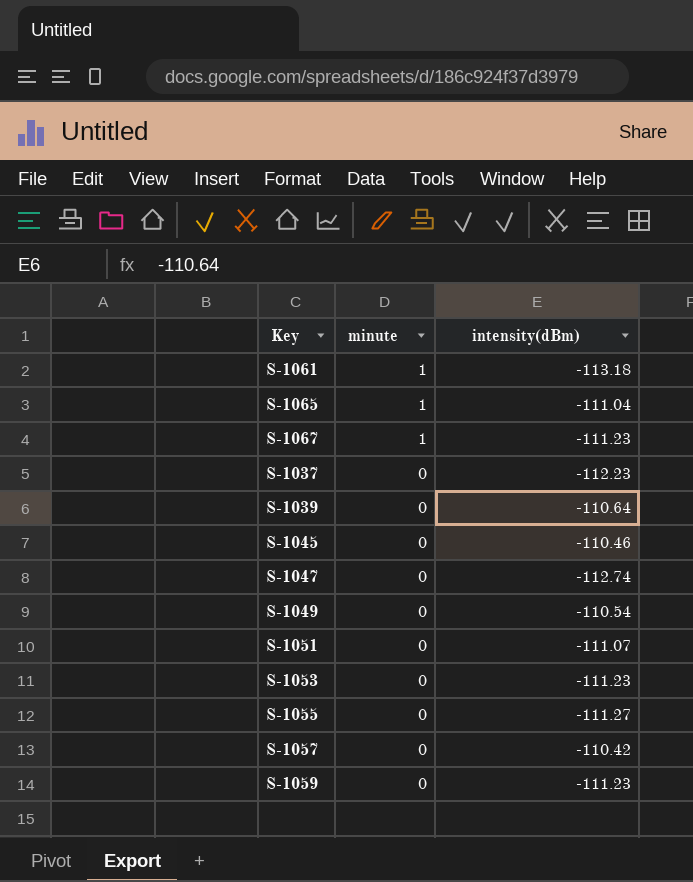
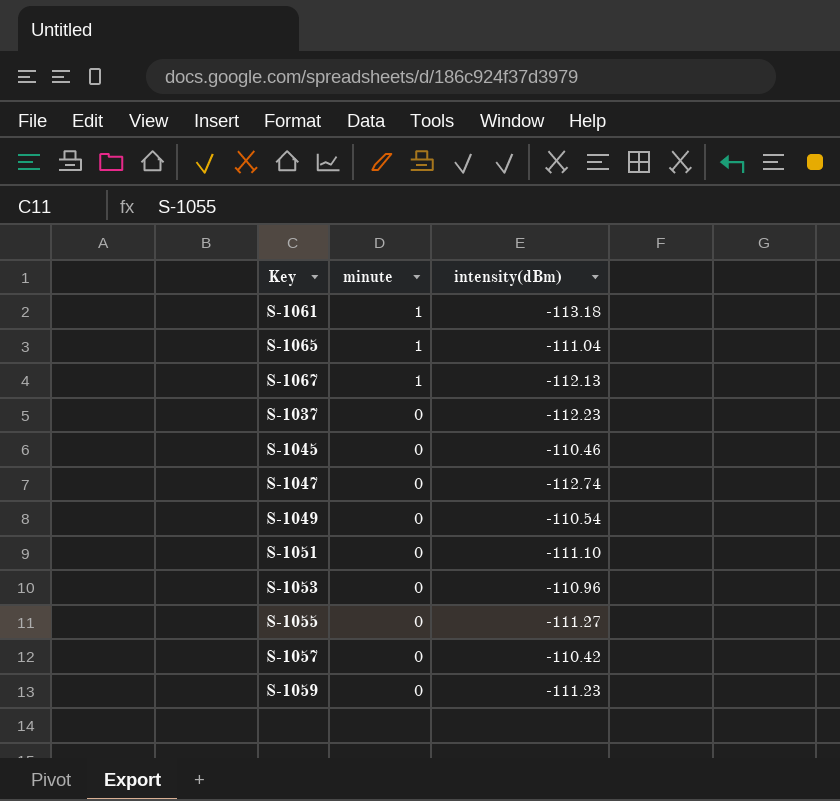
row S-1039: 0 | -110.64 -> none
S-1067 | intensity(dBm): -111.23 -> -112.13
S-1051 | intensity(dBm): -111.07 -> -111.10
S-1053 | intensity(dBm): -111.23 -> -110.96

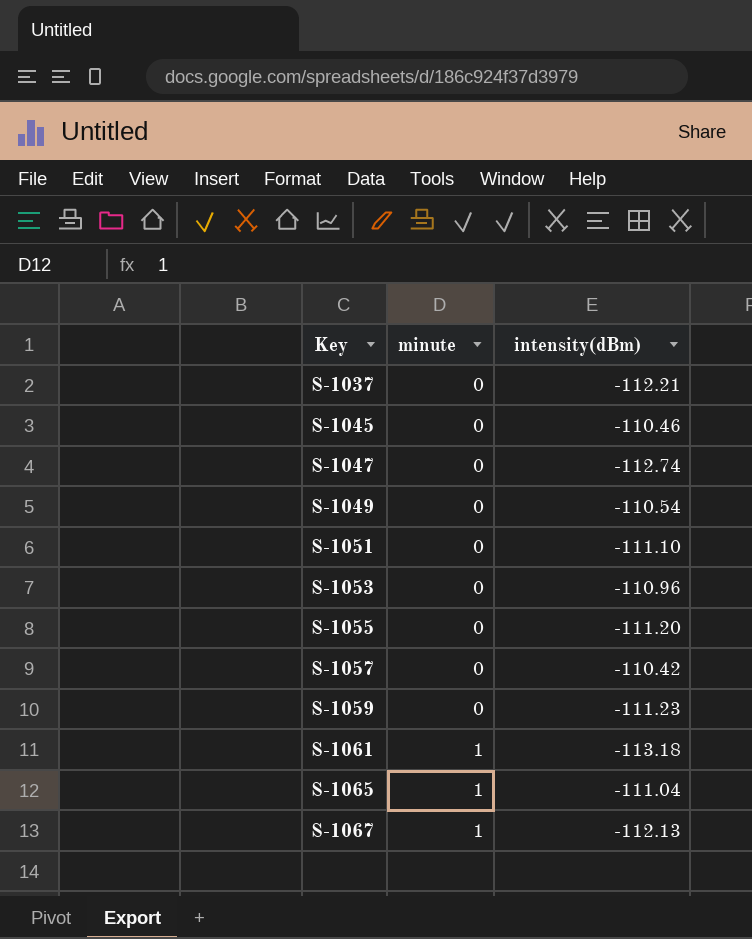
row order: minute descending -> Key ascending
S-1037 | intensity(dBm): -112.23 -> -112.21
S-1055 | intensity(dBm): -111.27 -> -111.20

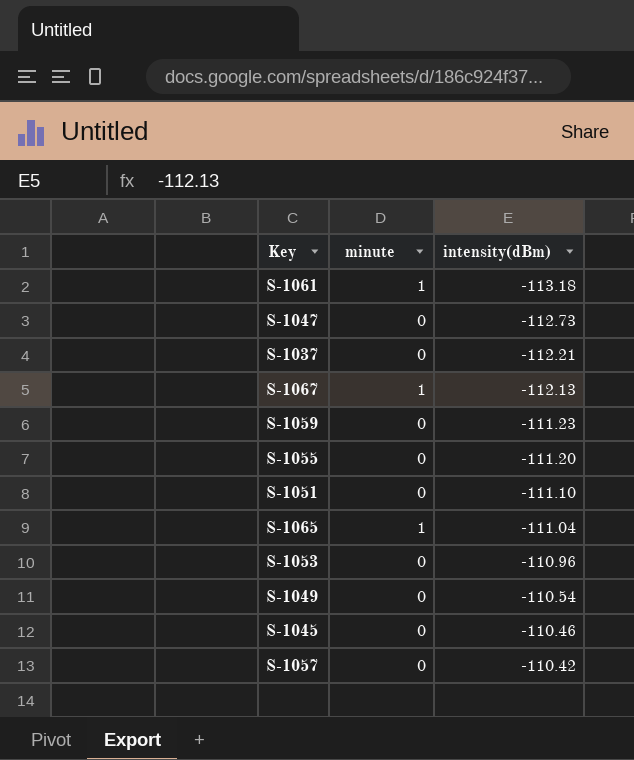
row order: Key ascending -> intensity(dBm) ascending
S-1047 | intensity(dBm): -112.74 -> -112.73

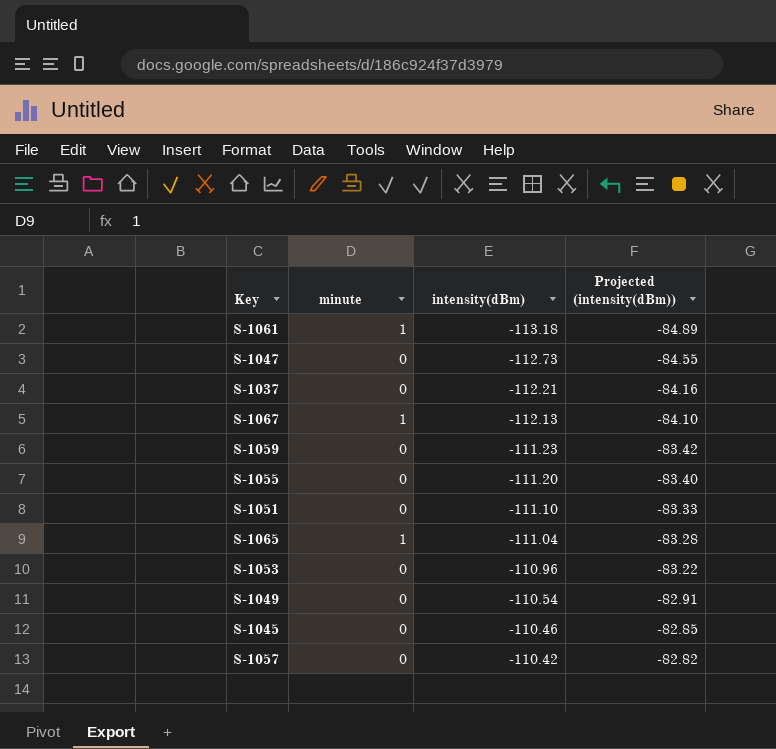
column Projected (intensity(dBm)) | formula: none -> [intensity(dBm)] * 0.75

